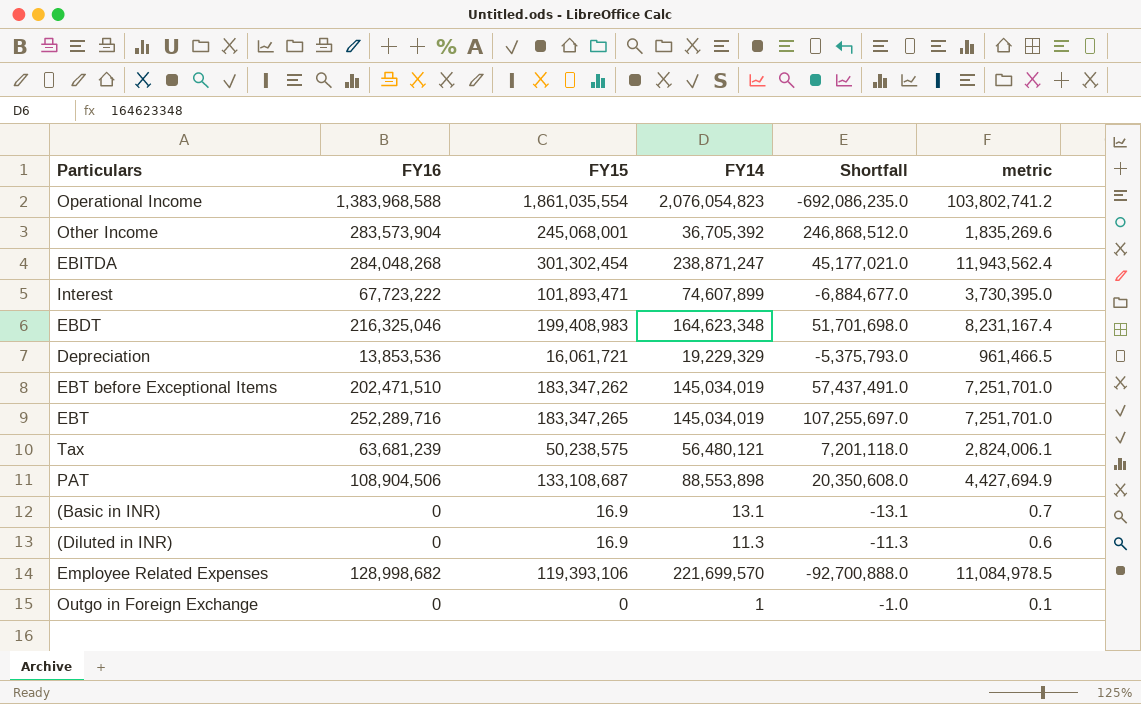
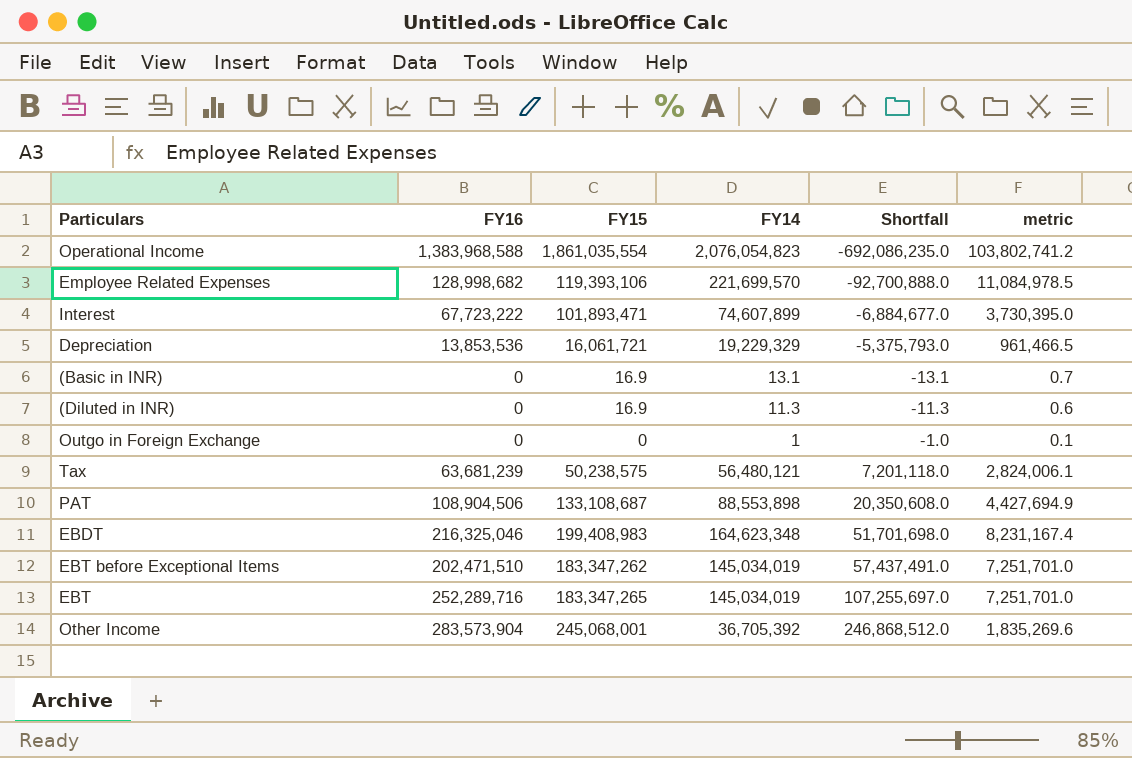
row order: none -> Shortfall ascending
row EBITDA: 284,048,268 | 301,302,454 | 238,871,247 | 45,177,021.0 | 11,943,562.4 -> none

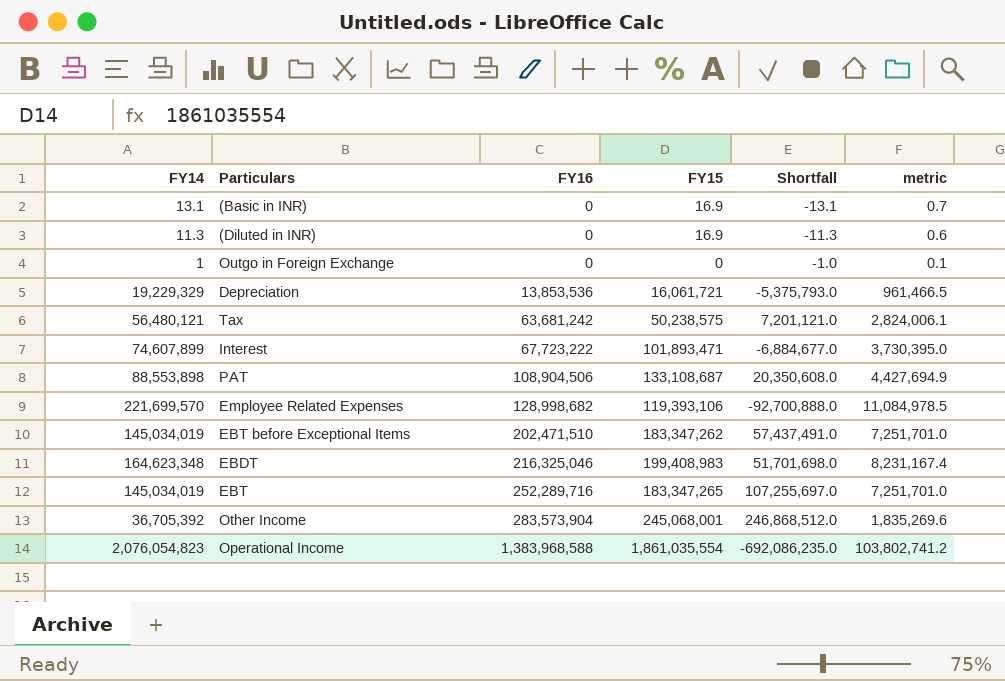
row order: Shortfall ascending -> FY16 ascending
column FY14 | position: 4 -> 1
Tax | FY16: 63,681,239 -> 63,681,242
Tax | Shortfall: 7,201,118.0 -> 7,201,121.0

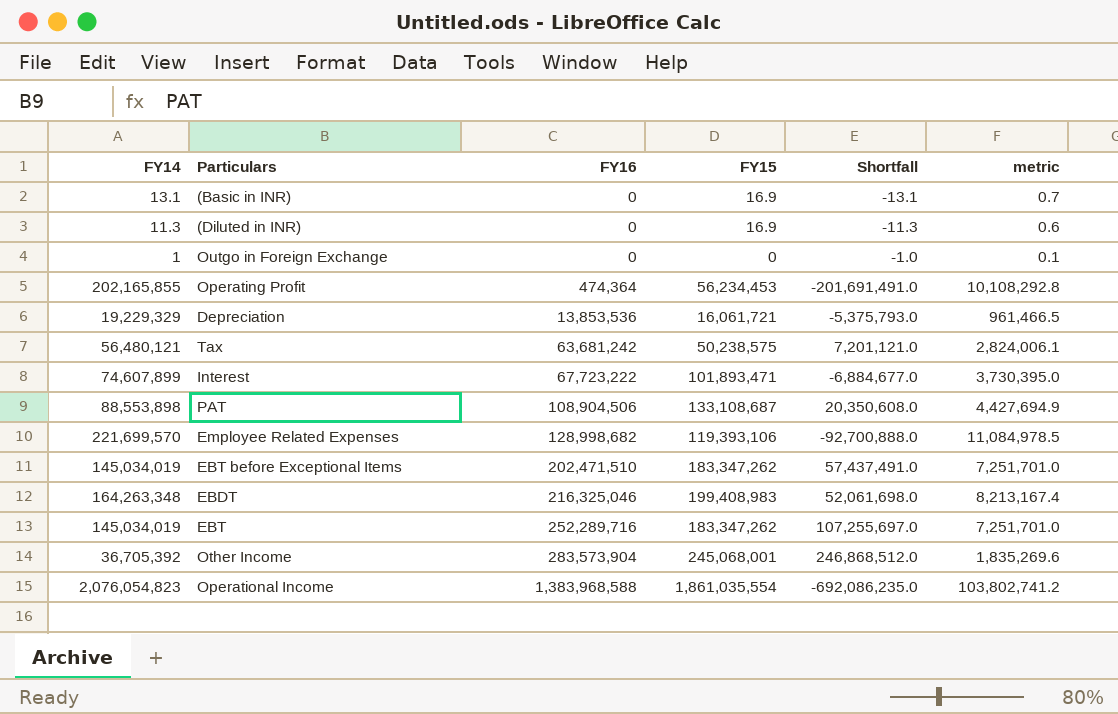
row Operating Profit: none -> 202,165,855 | 474,364 | 56,234,453 | -201,691,491.0 | 10,108,292.8
EBDT | FY14: 164,623,348 -> 164,263,348
EBDT | Shortfall: 51,701,698.0 -> 52,061,698.0
EBDT | metric: 8,231,167.4 -> 8,213,167.4
EBT | FY15: 183,347,265 -> 183,347,262

